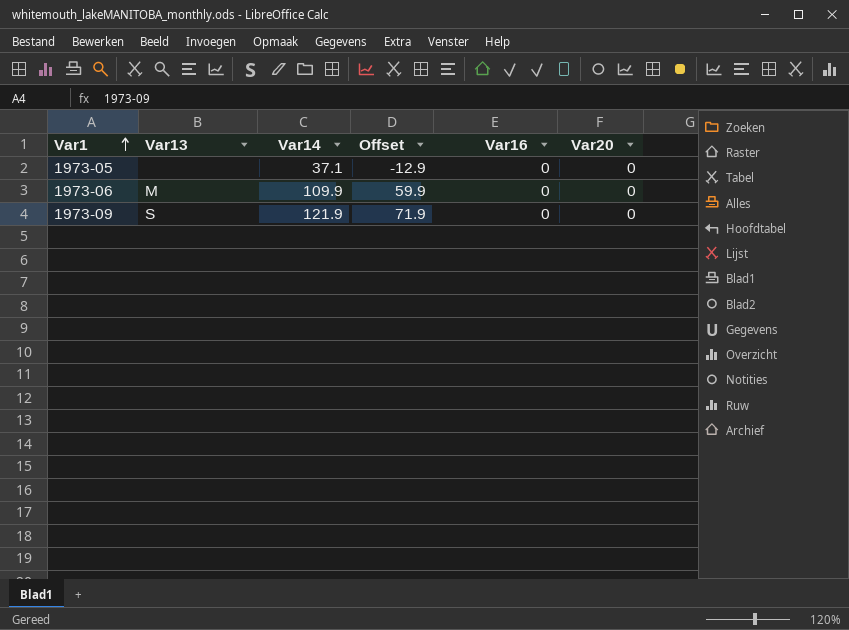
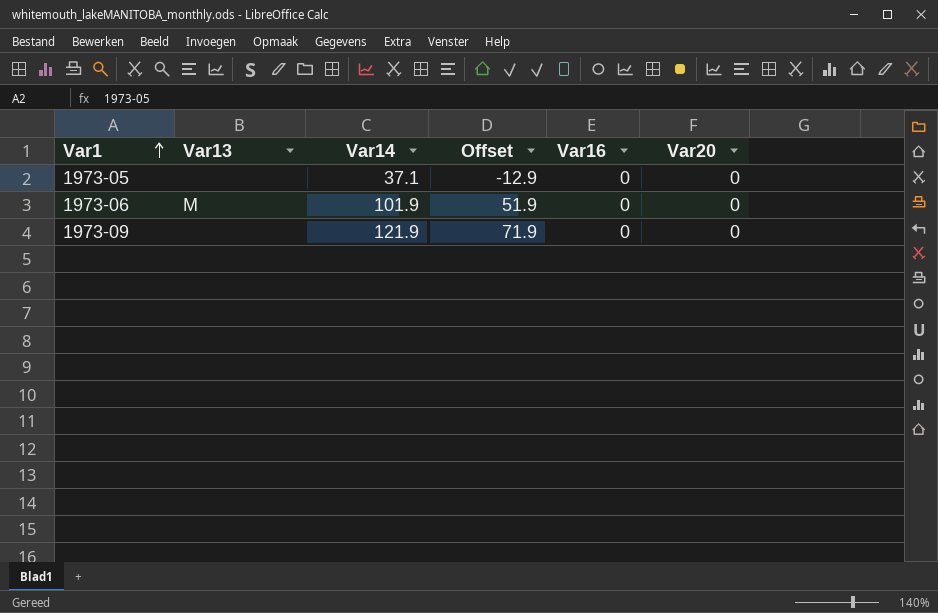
1973-06 | Var14: 109.9 -> 101.9
1973-06 | Offset: 59.9 -> 51.9
1973-09 | Var13: S -> none

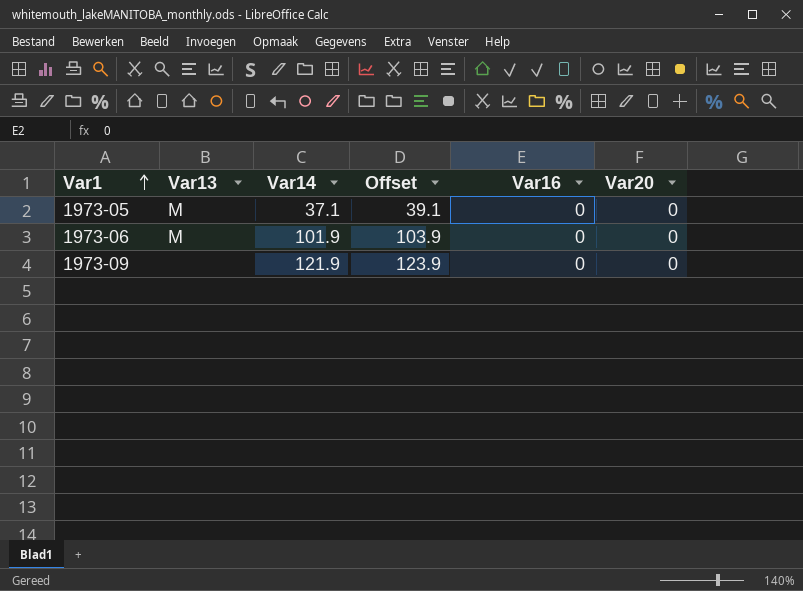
column Offset | formula: [Var14] - 50 -> [Var14] + 2
1973-05 | Var13: none -> M

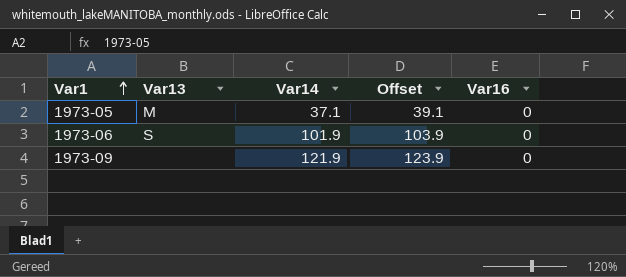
column Var20 | position: 6 -> none
1973-06 | Var13: M -> S

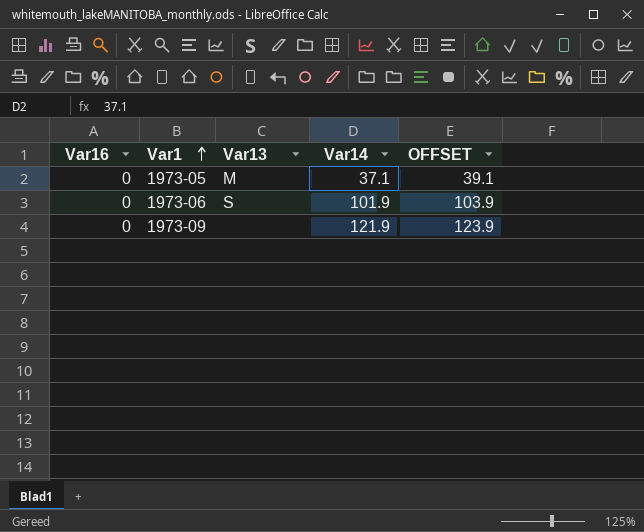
column Var16 | position: 5 -> 1
column name: Offset -> OFFSET

